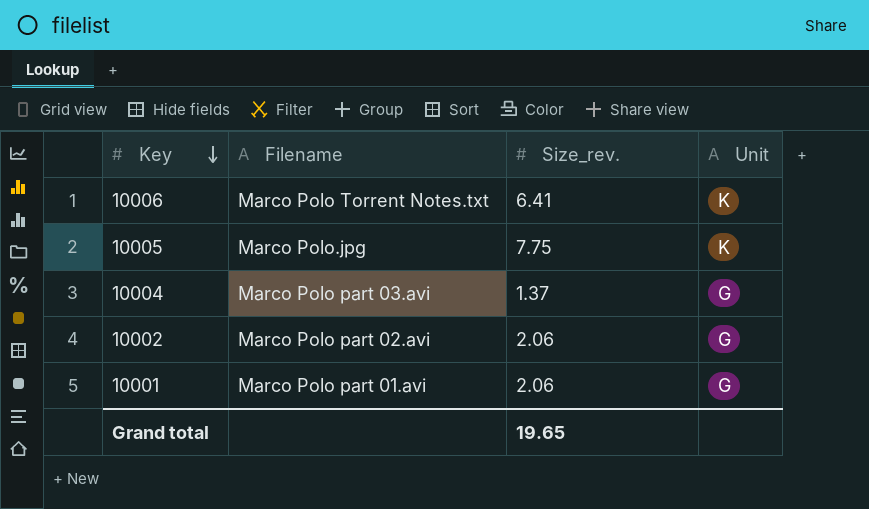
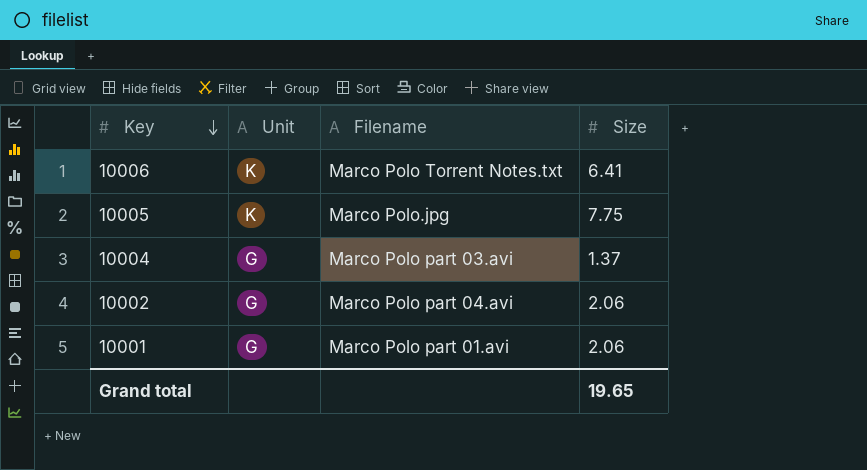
column Unit | position: 4 -> 2
column name: Size_rev. -> Size
10002 | Filename: Marco Polo part 02.avi -> Marco Polo part 04.avi

